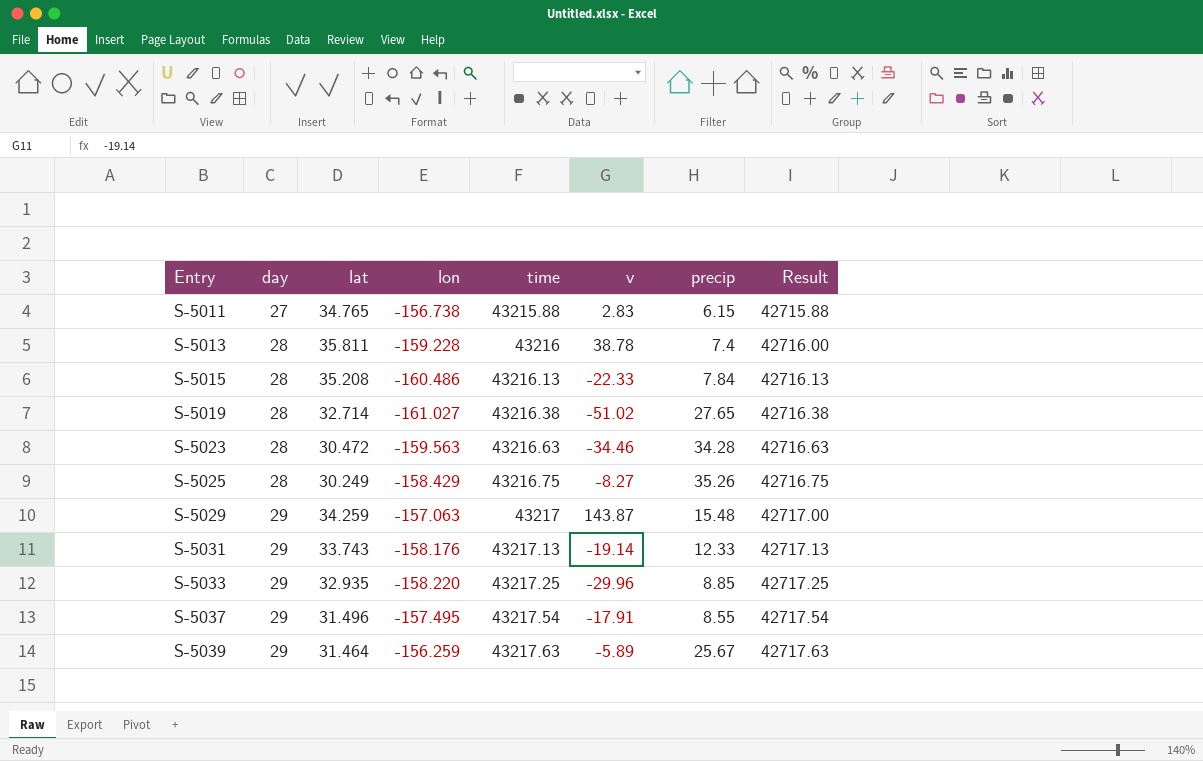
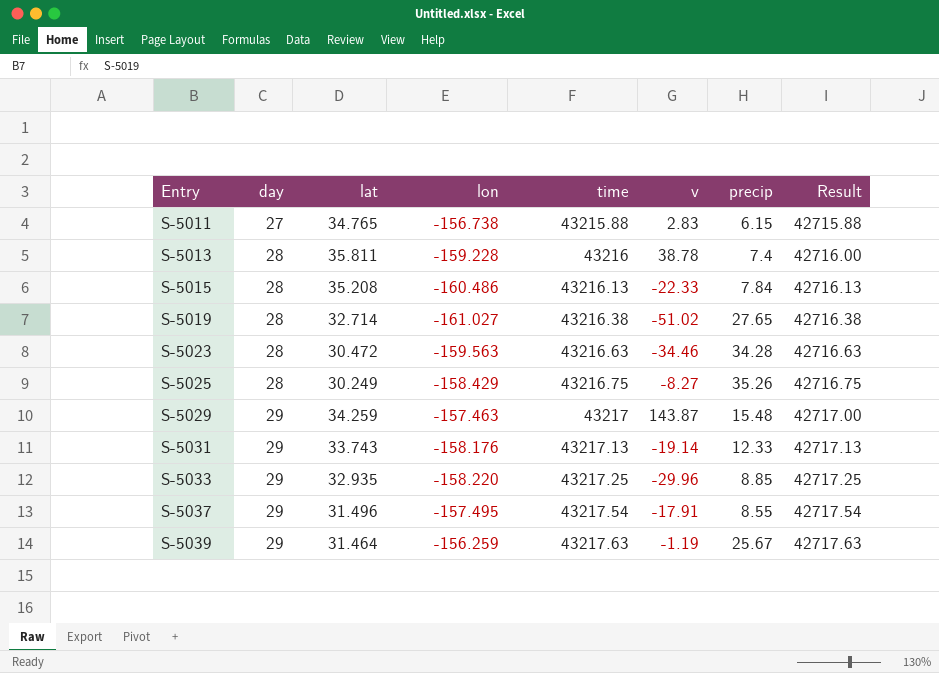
S-5029 | lon: -157.063 -> -157.463
S-5039 | v: -5.89 -> -1.19

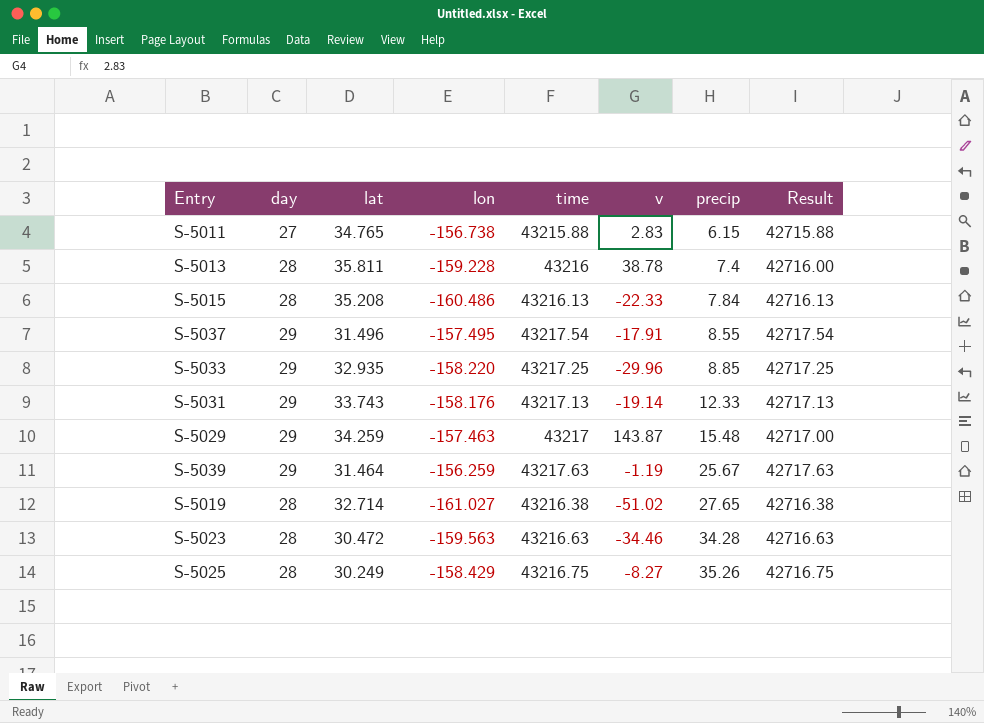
row order: Entry ascending -> precip ascending

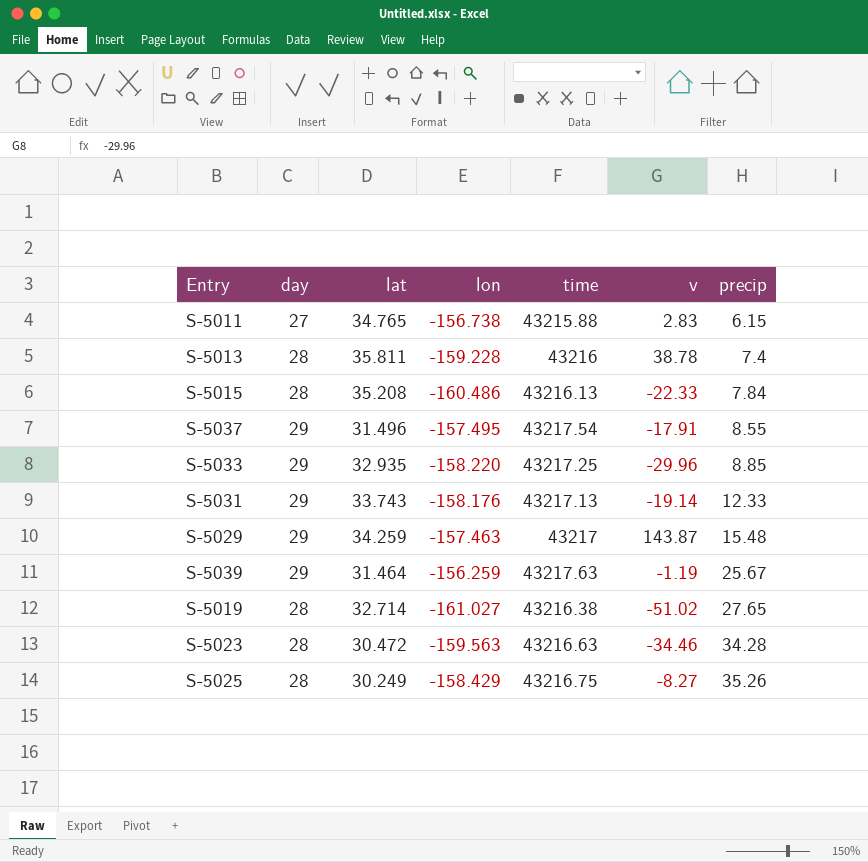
column Result | formula: [time] - 500 -> none

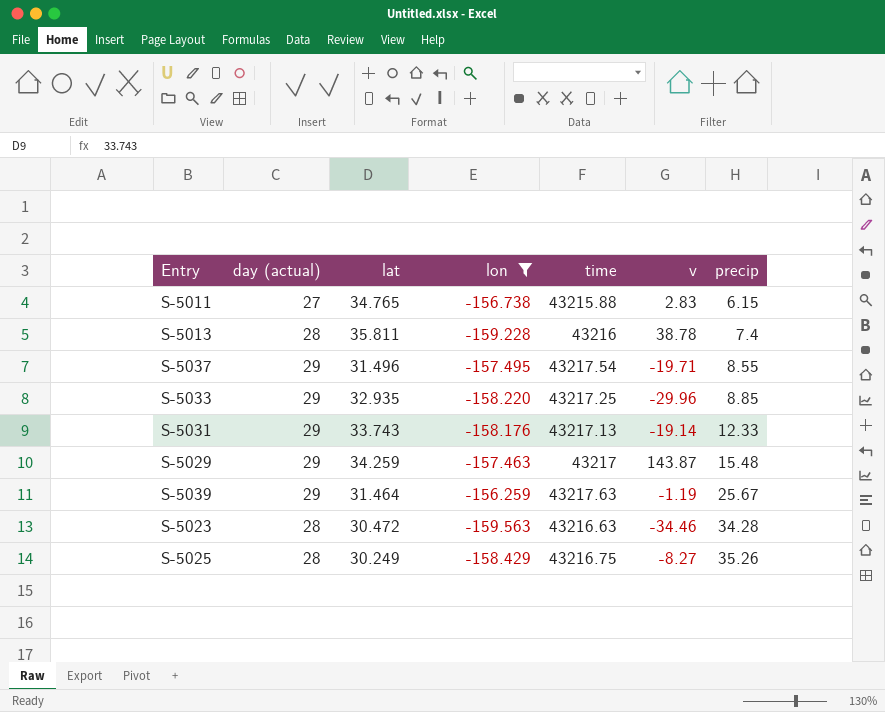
filter: none -> lon >= -159.563
column name: day -> day (actual)
S-5037 | v: -17.91 -> -19.71

